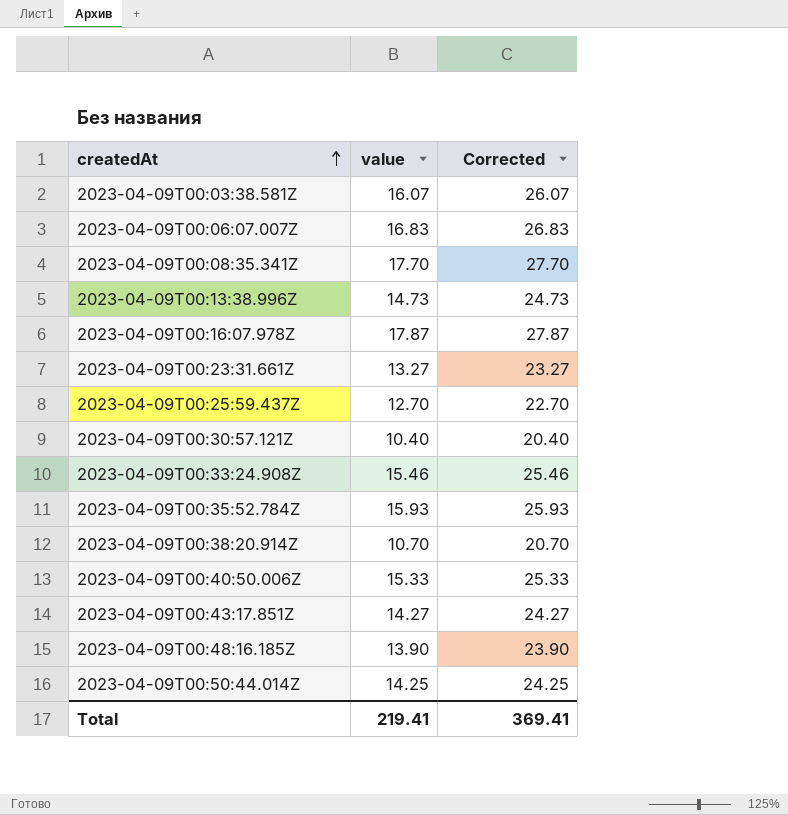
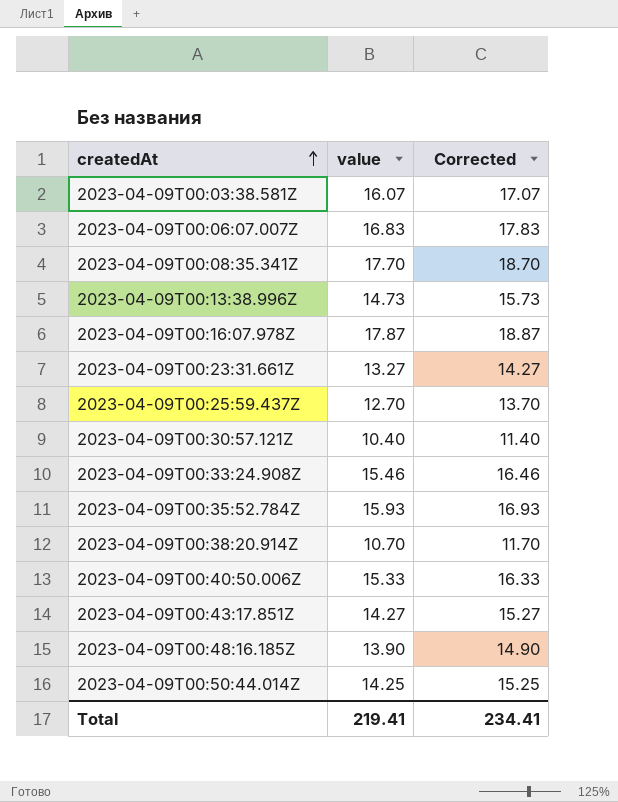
column Corrected | formula: [value] + 10 -> [value] + 1
Total | Corrected: 369.41 -> 234.41

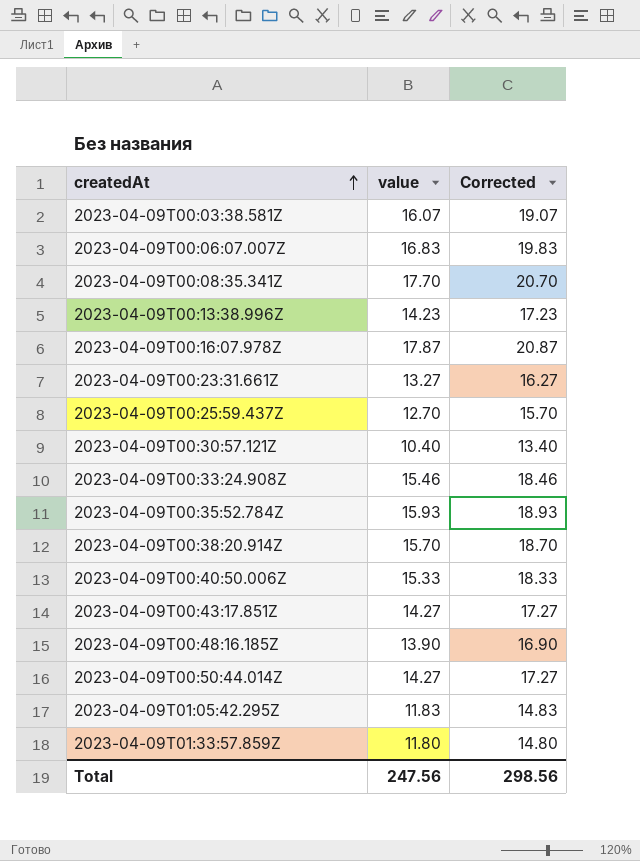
column Corrected | formula: [value] + 1 -> [value] + 3
2023-04-09T00:13:38.996Z | value: 14.73 -> 14.23
2023-04-09T00:38:20.914Z | value: 10.70 -> 15.70
2023-04-09T00:50:44.014Z | value: 14.25 -> 14.27
row 2023-04-09T01:05:42.295Z: none -> 11.83 | 14.83
row 2023-04-09T01:33:57.859Z: none -> 11.80 | 14.80
Total | value: 219.41 -> 247.56
Total | Corrected: 234.41 -> 298.56

